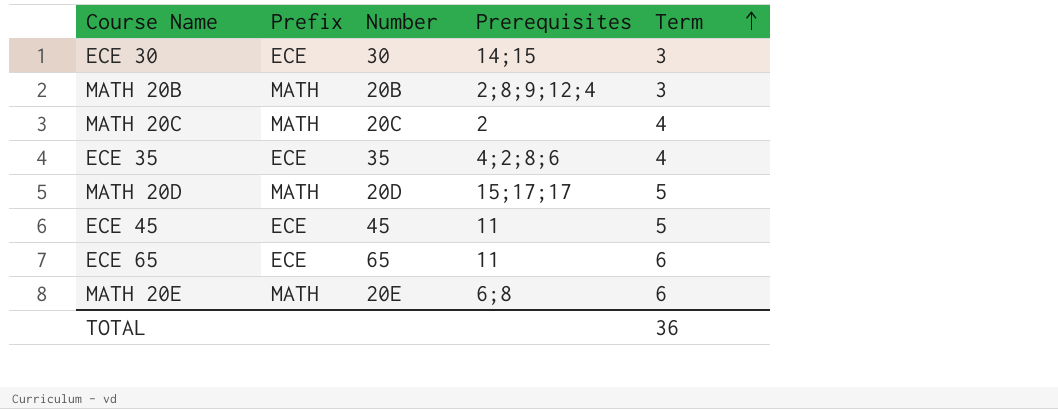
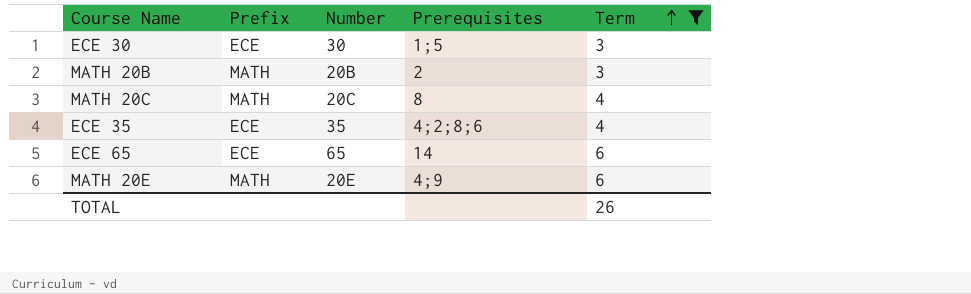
filter: none -> Term != 5
ECE 30 | Prerequisites: 14;15 -> 1;5
MATH 20B | Prerequisites: 2;8;9;12;4 -> 2
MATH 20C | Prerequisites: 2 -> 8
ECE 65 | Prerequisites: 11 -> 14
MATH 20E | Prerequisites: 6;8 -> 4;9
TOTAL | Term: 36 -> 26

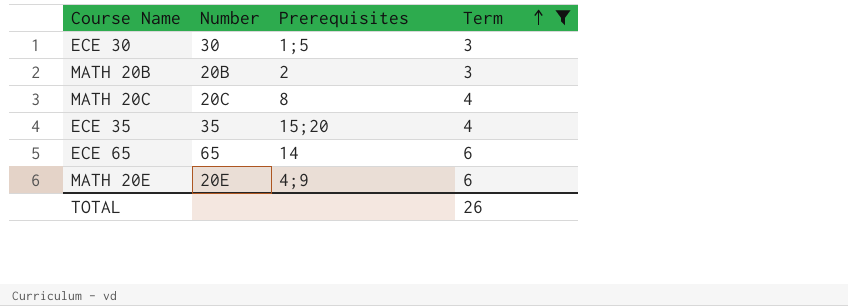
column Prefix | position: 2 -> none
ECE 35 | Prerequisites: 4;2;8;6 -> 15;20

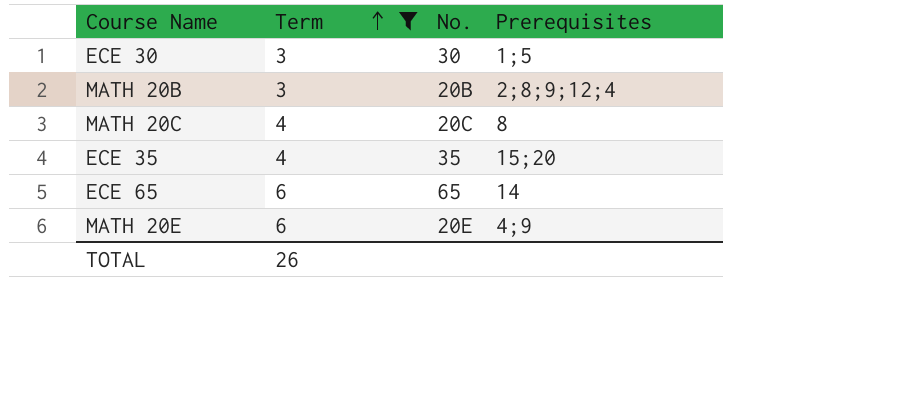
column Term | position: 4 -> 2
column name: Number -> No.
MATH 20B | Prerequisites: 2 -> 2;8;9;12;4

